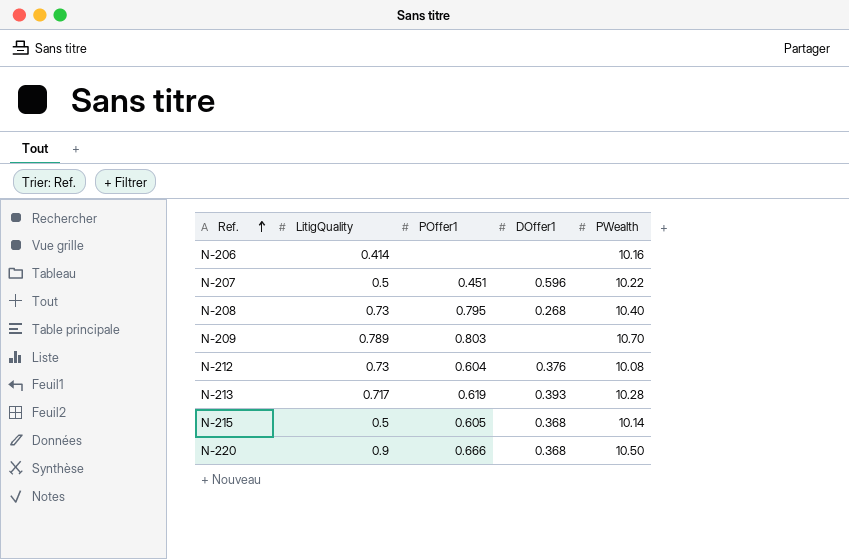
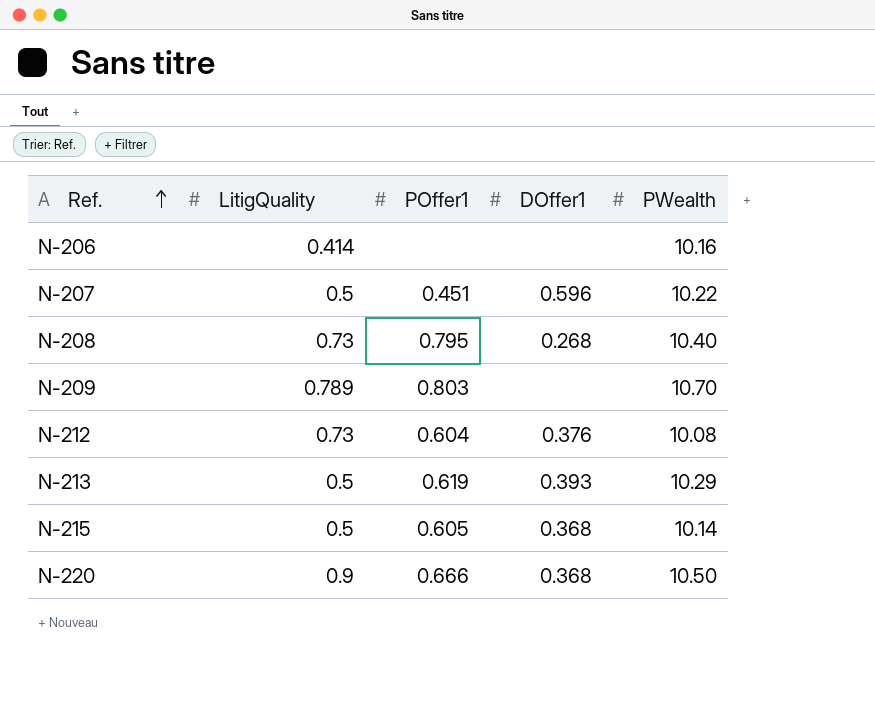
N-213 | LitigQuality: 0.717 -> 0.5
N-213 | PWealth: 10.28 -> 10.29

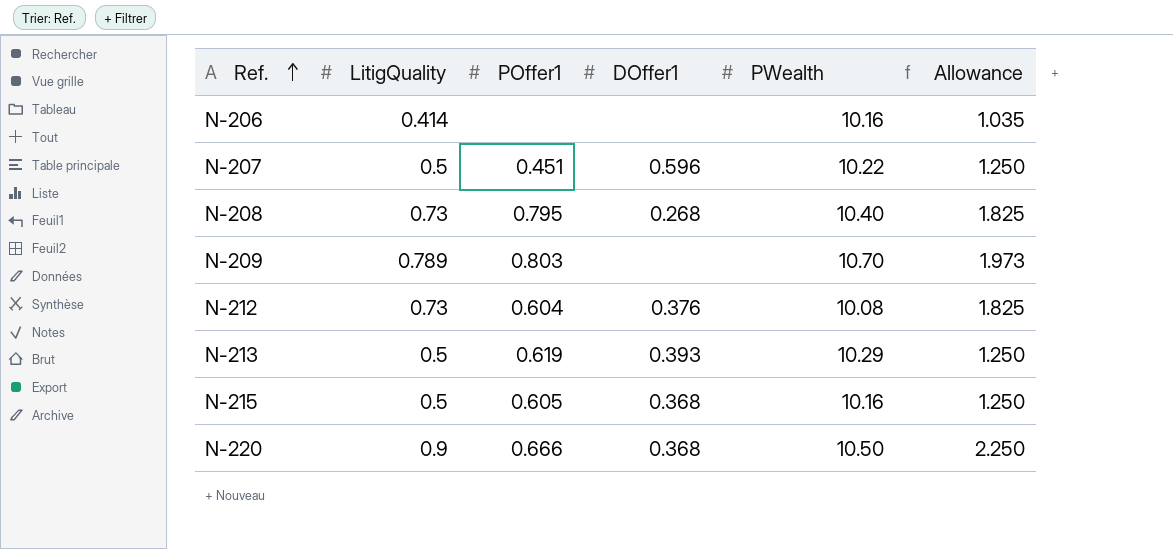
column Allowance | formula: none -> [LitigQuality] * 2.5
N-215 | PWealth: 10.14 -> 10.16

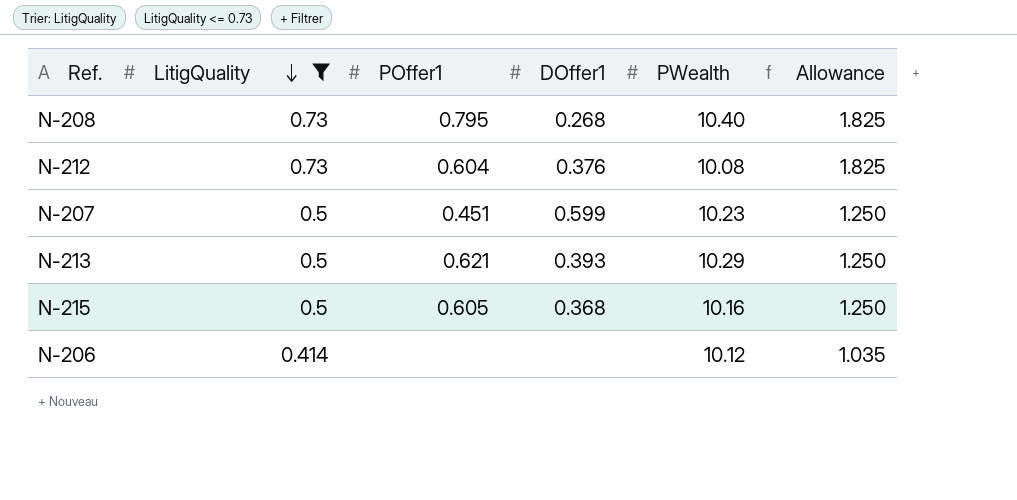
filter: none -> LitigQuality <= 0.73
row order: Ref. ascending -> LitigQuality descending
N-207 | DOffer1: 0.596 -> 0.599
N-207 | PWealth: 10.22 -> 10.23
N-213 | POffer1: 0.619 -> 0.621
N-206 | PWealth: 10.16 -> 10.12

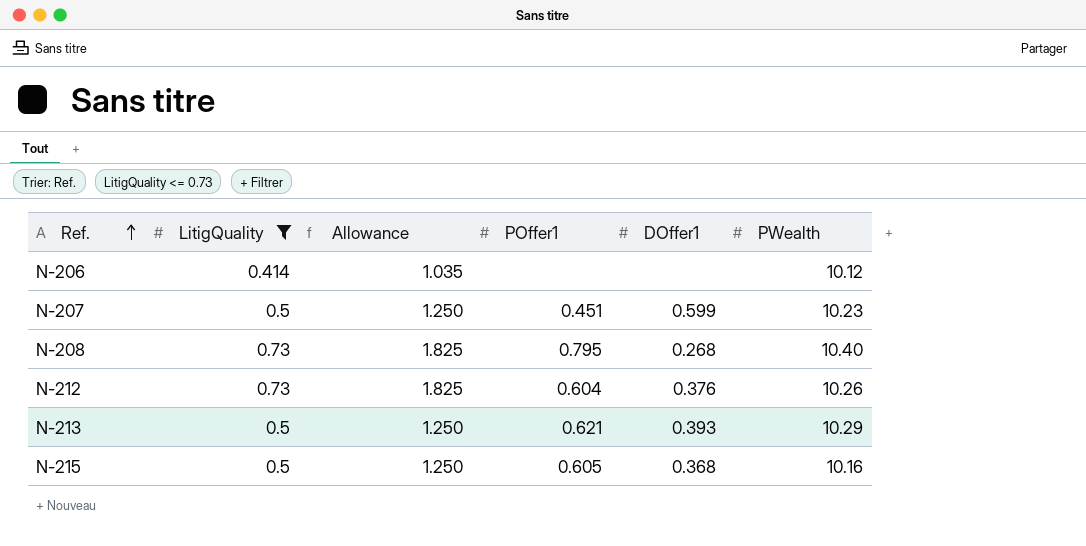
row order: LitigQuality descending -> Ref. ascending
column Allowance | position: 6 -> 3
N-212 | PWealth: 10.08 -> 10.26

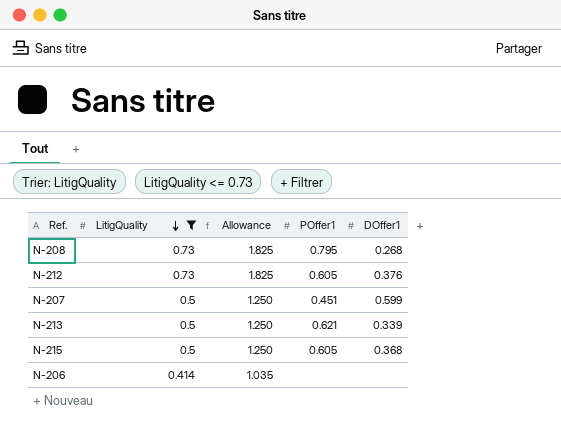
row order: Ref. ascending -> LitigQuality descending
column PWealth | position: 6 -> none
N-212 | POffer1: 0.604 -> 0.605
N-213 | DOffer1: 0.393 -> 0.339

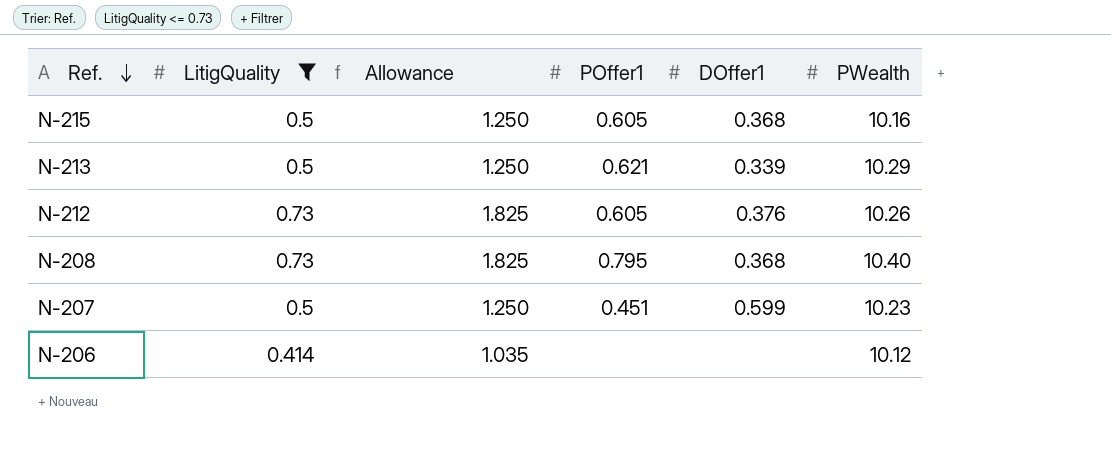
row order: LitigQuality descending -> Ref. descending
column PWealth | position: none -> 6
N-208 | DOffer1: 0.268 -> 0.368

